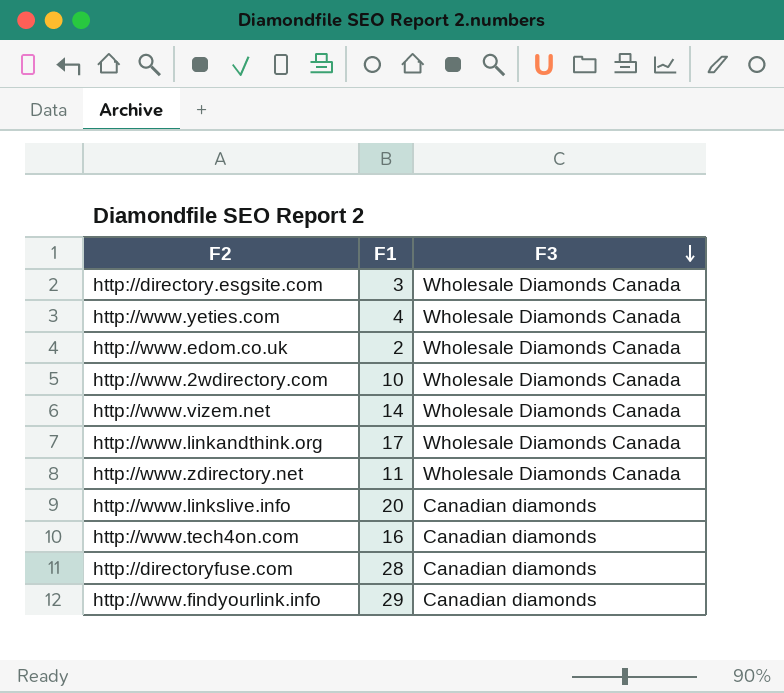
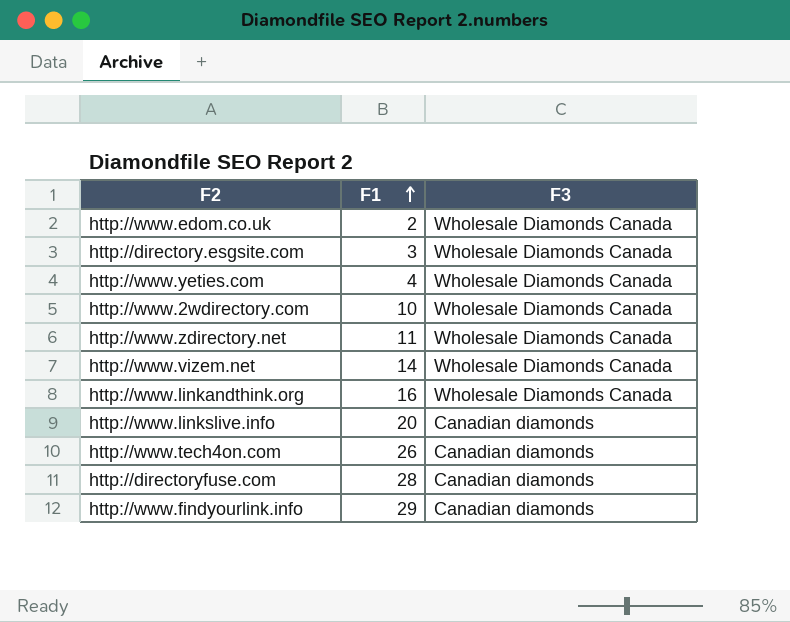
row order: F3 descending -> F1 ascending
http://www.linkandthink.org | F1: 17 -> 16
http://www.tech4on.com | F1: 16 -> 26

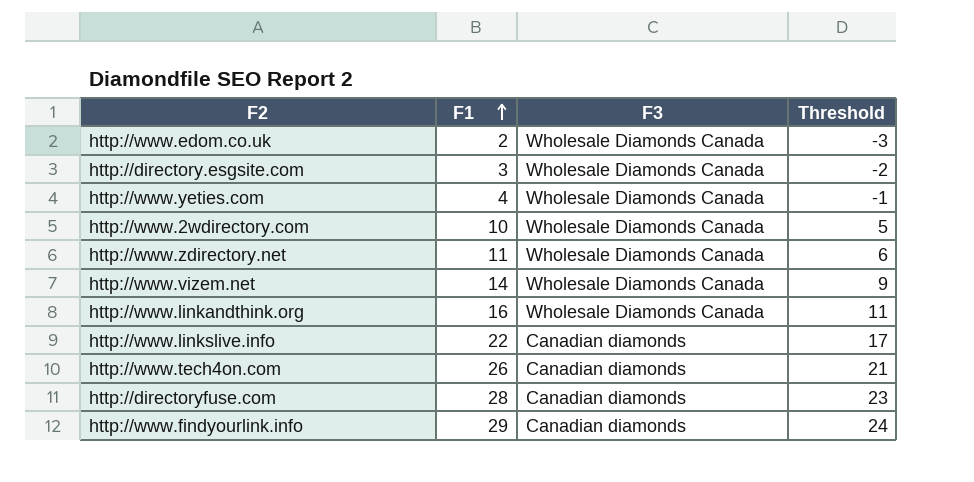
column Threshold | formula: none -> [F1] - 5
http://www.linkslive.info | F1: 20 -> 22

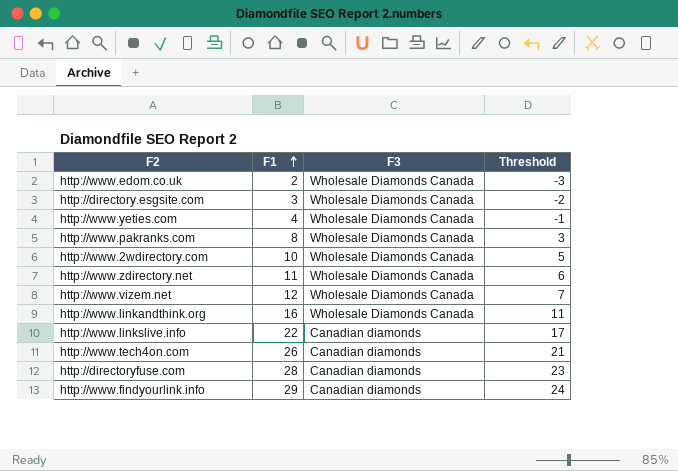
row http://www.pakranks.com: none -> 8 | Wholesale Diamonds Canada | 3
http://www.vizem.net | F1: 14 -> 12
http://www.vizem.net | Threshold: 9 -> 7

